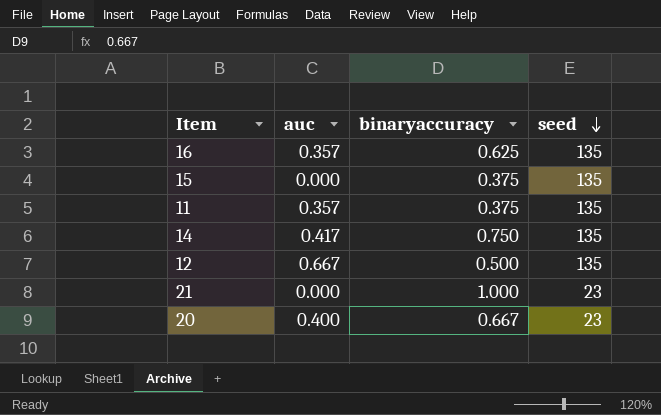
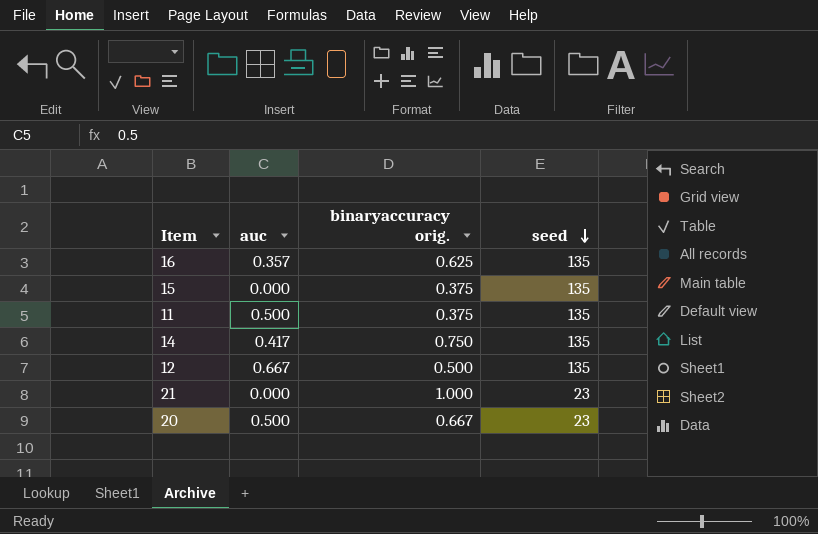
column name: binaryaccuracy -> binaryaccuracy orig.
11 | auc: 0.357 -> 0.500
20 | auc: 0.400 -> 0.500

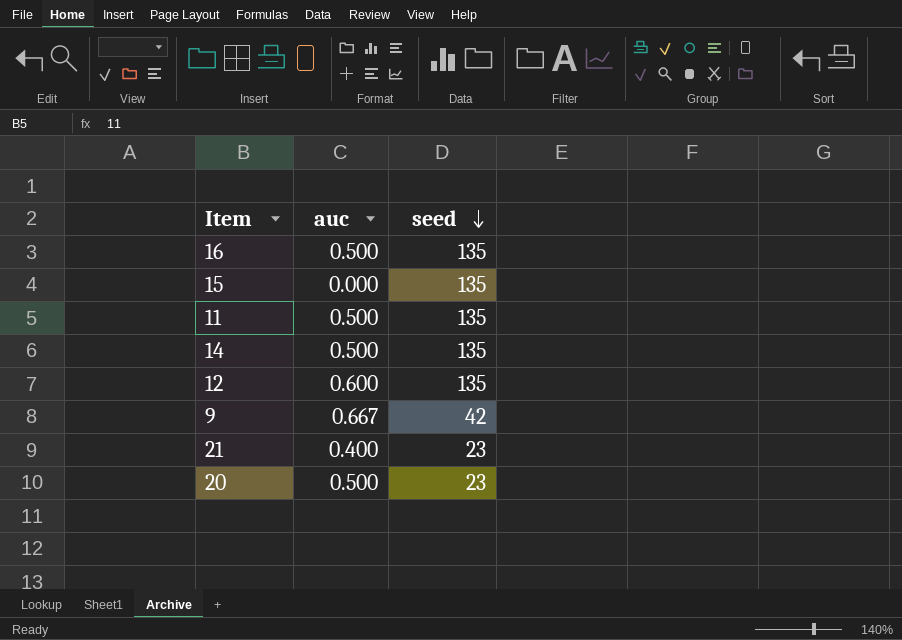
column binaryaccuracy orig. | position: 3 -> none
16 | auc: 0.357 -> 0.500
14 | auc: 0.417 -> 0.500
12 | auc: 0.667 -> 0.600
row 9: none -> 0.667 | 42
21 | auc: 0.000 -> 0.400

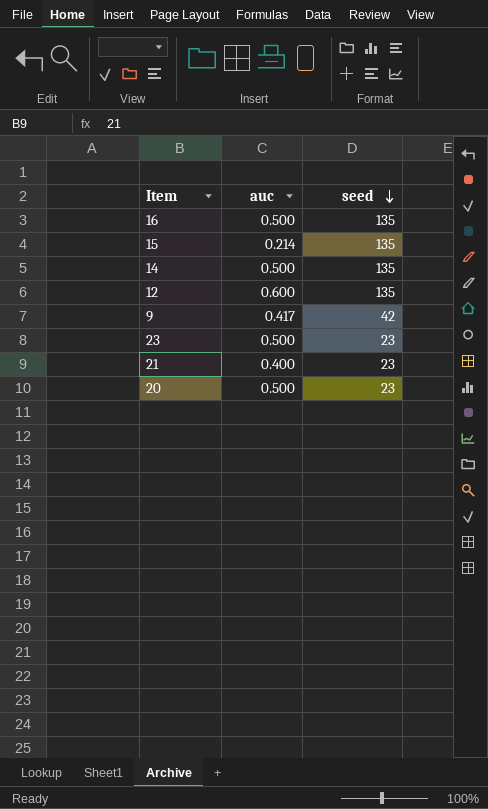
row 11: 0.500 | 135 -> none
15 | auc: 0.000 -> 0.214
9 | auc: 0.667 -> 0.417
row 23: none -> 0.500 | 23

